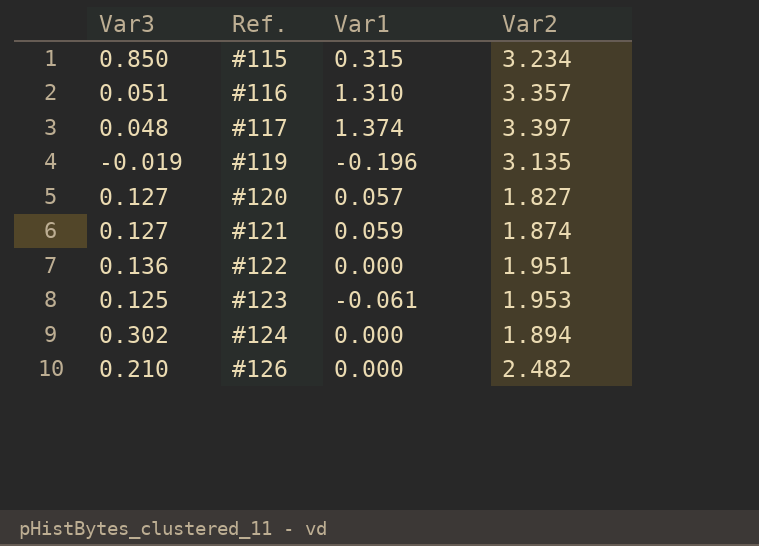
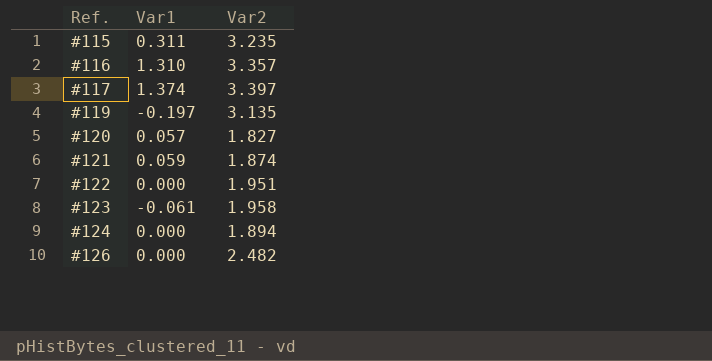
column Var3 | position: 1 -> none
#115 | Var1: 0.315 -> 0.311
#115 | Var2: 3.234 -> 3.235
#119 | Var1: -0.196 -> -0.197
#123 | Var2: 1.953 -> 1.958

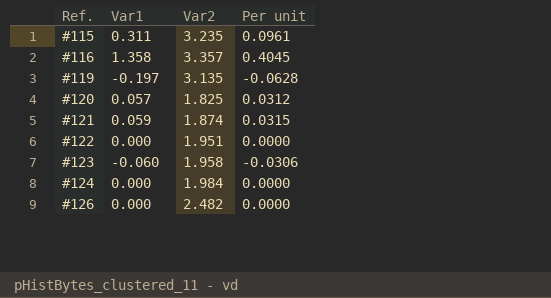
column Per unit | formula: none -> [Var1] / [Var2]
row #117: 1.374 | 3.397 -> none
#116 | Var1: 1.310 -> 1.358
#120 | Var2: 1.827 -> 1.825
#123 | Var1: -0.061 -> -0.060
#124 | Var2: 1.894 -> 1.984

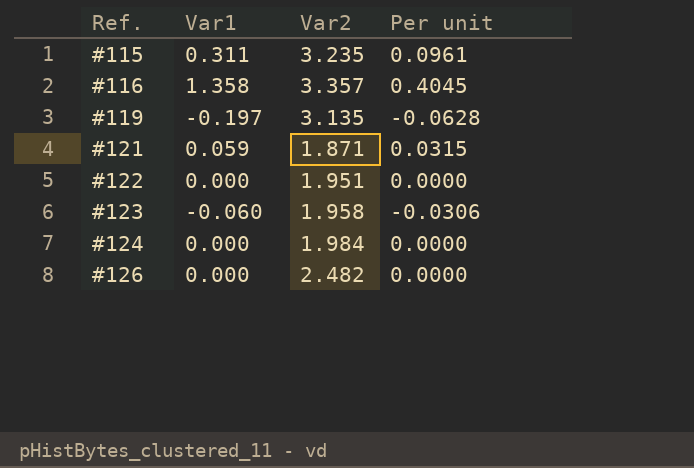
row #120: 0.057 | 1.825 | 0.0312 -> none
#121 | Var2: 1.874 -> 1.871

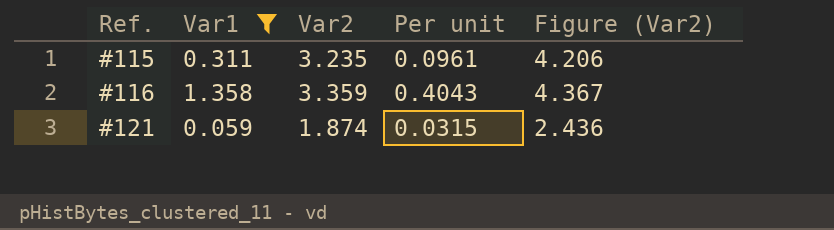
filter: none -> Var1 >= 0.059
column Figure (Var2) | formula: none -> [Var2] * 1.3
#116 | Var2: 3.357 -> 3.359
#116 | Per unit: 0.4045 -> 0.4043
#121 | Var2: 1.871 -> 1.874

